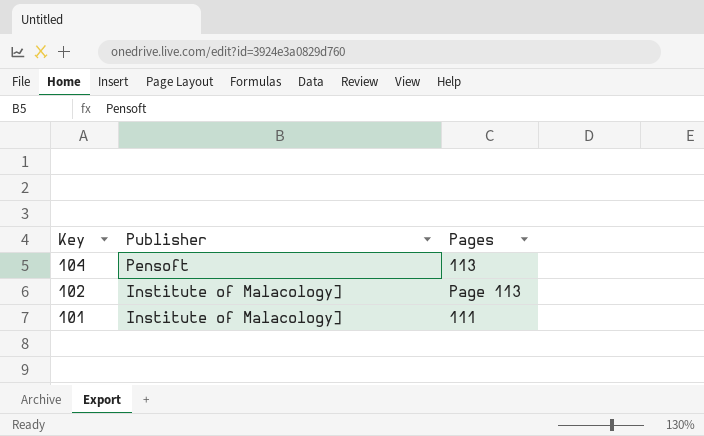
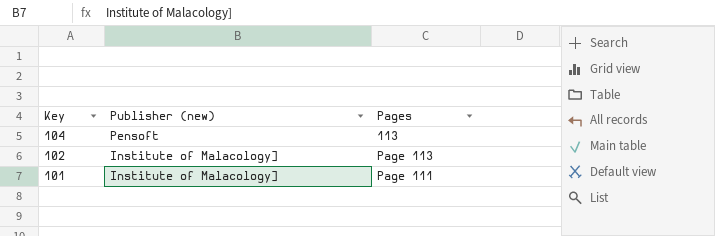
column name: Publisher -> Publisher (new)
101 | Pages: 111 -> Page 111

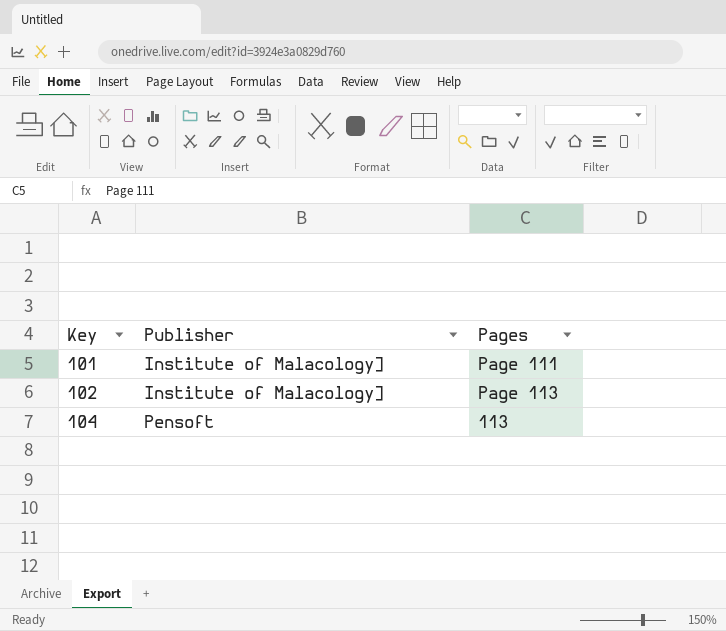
row order: Key descending -> Key ascending
column name: Publisher (new) -> Publisher

